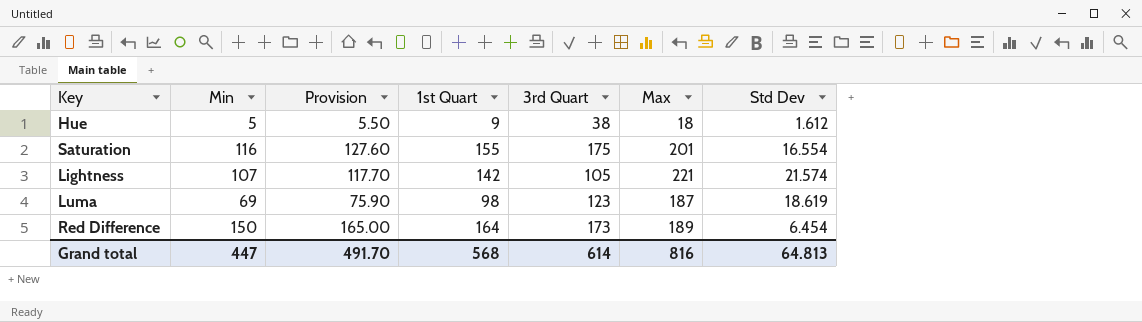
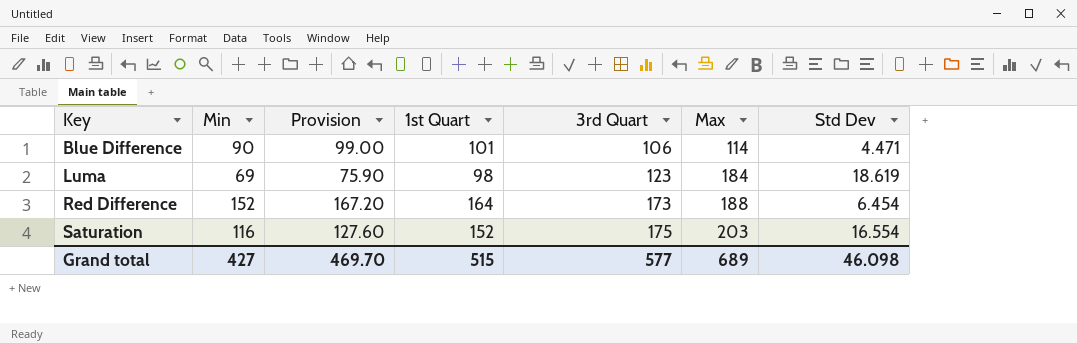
row order: none -> Key ascending
row Hue: 5 | 5.50 | 9 | 38 | 18 | 1.612 -> none
row Lightness: 107 | 117.70 | 142 | 105 | 221 | 21.574 -> none
row Blue Difference: none -> 90 | 99.00 | 101 | 106 | 114 | 4.471
Luma | Max: 187 -> 184
Red Difference | Min: 150 -> 152
Red Difference | Provision: 165.00 -> 167.20
Red Difference | Max: 189 -> 188
Saturation | 1st Quart: 155 -> 152
Saturation | Max: 201 -> 203
Grand total | Min: 447 -> 427
Grand total | Provision: 491.70 -> 469.70
Grand total | 1st Quart: 568 -> 515
Grand total | 3rd Quart: 614 -> 577
Grand total | Max: 816 -> 689
Grand total | Std Dev: 64.813 -> 46.098

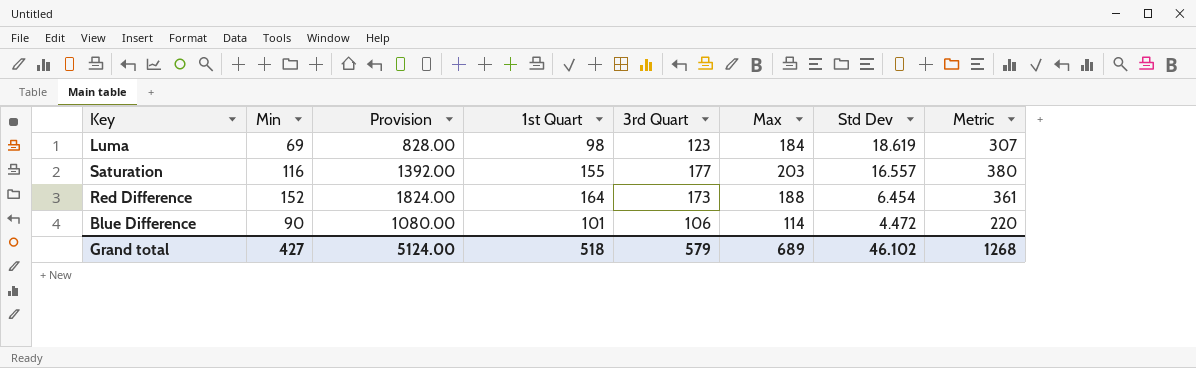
row order: Key ascending -> Std Dev descending
column Provision | formula: [Min] * 1.1 -> [Min] * 12
column Metric | formula: none -> [3rd Quart] + [Max]
Saturation | 1st Quart: 152 -> 155
Saturation | 3rd Quart: 175 -> 177
Saturation | Std Dev: 16.554 -> 16.557
Blue Difference | Std Dev: 4.471 -> 4.472
Grand total | Provision: 469.70 -> 5124.00
Grand total | 1st Quart: 515 -> 518
Grand total | 3rd Quart: 577 -> 579
Grand total | Std Dev: 46.098 -> 46.102

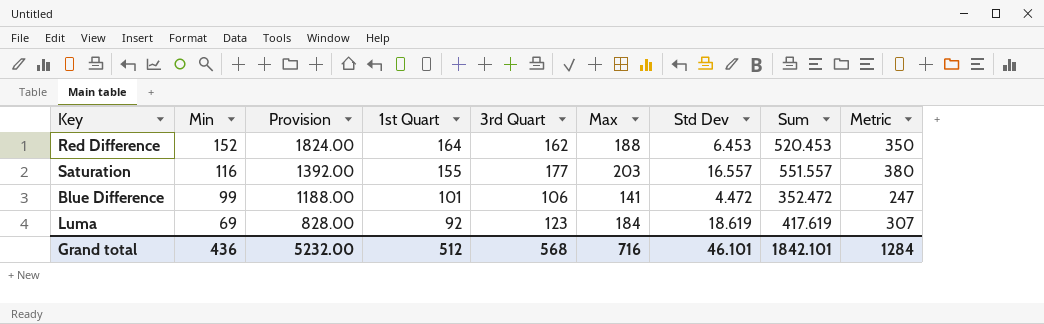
row order: Std Dev descending -> Min descending
column Sum | formula: none -> [1st Quart] + [3rd Quart] + [Max] + [Std Dev]
Red Difference | 3rd Quart: 173 -> 162
Red Difference | Std Dev: 6.454 -> 6.453
Red Difference | Metric: 361 -> 350
Blue Difference | Min: 90 -> 99
Blue Difference | Provision: 1080.00 -> 1188.00
Blue Difference | Max: 114 -> 141
Blue Difference | Metric: 220 -> 247
Luma | 1st Quart: 98 -> 92
Grand total | Min: 427 -> 436
Grand total | Provision: 5124.00 -> 5232.00
Grand total | 1st Quart: 518 -> 512
Grand total | 3rd Quart: 579 -> 568
Grand total | Max: 689 -> 716
Grand total | Std Dev: 46.102 -> 46.101
Grand total | Metric: 1268 -> 1284

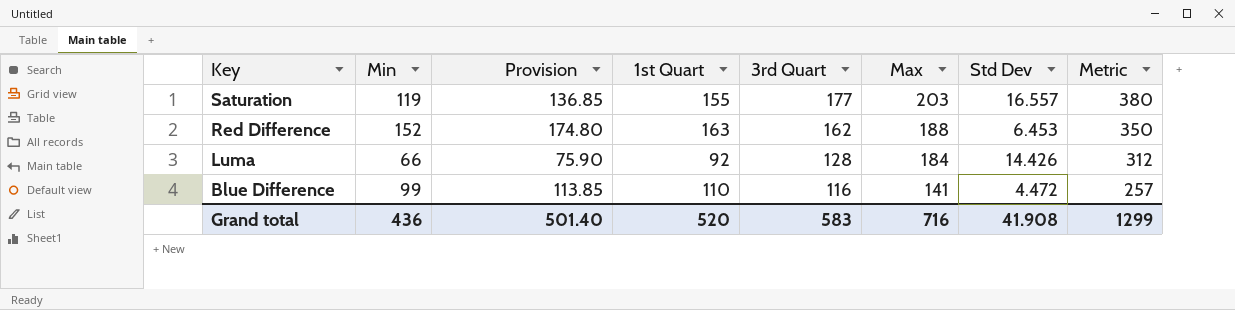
row order: Min descending -> Key descending
column Sum | formula: [1st Quart] + [3rd Quart] + [Max] + [Std Dev] -> none
column Provision | formula: [Min] * 12 -> [Min] * 1.15
Saturation | Min: 116 -> 119
Red Difference | 1st Quart: 164 -> 163
Luma | Min: 69 -> 66
Luma | 3rd Quart: 123 -> 128
Luma | Std Dev: 18.619 -> 14.426
Luma | Metric: 307 -> 312
Blue Difference | 1st Quart: 101 -> 110
Blue Difference | 3rd Quart: 106 -> 116
Blue Difference | Metric: 247 -> 257
Grand total | Provision: 5232.00 -> 501.40
Grand total | 1st Quart: 512 -> 520
Grand total | 3rd Quart: 568 -> 583
Grand total | Std Dev: 46.101 -> 41.908
Grand total | Metric: 1284 -> 1299

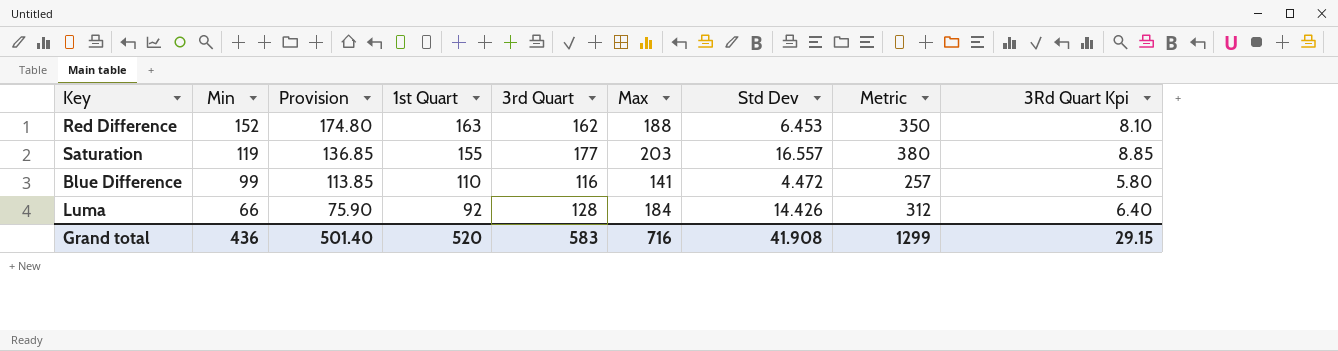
row order: Key descending -> Min descending
column 3Rd Quart Kpi | formula: none -> [3rd Quart] * 0.05

